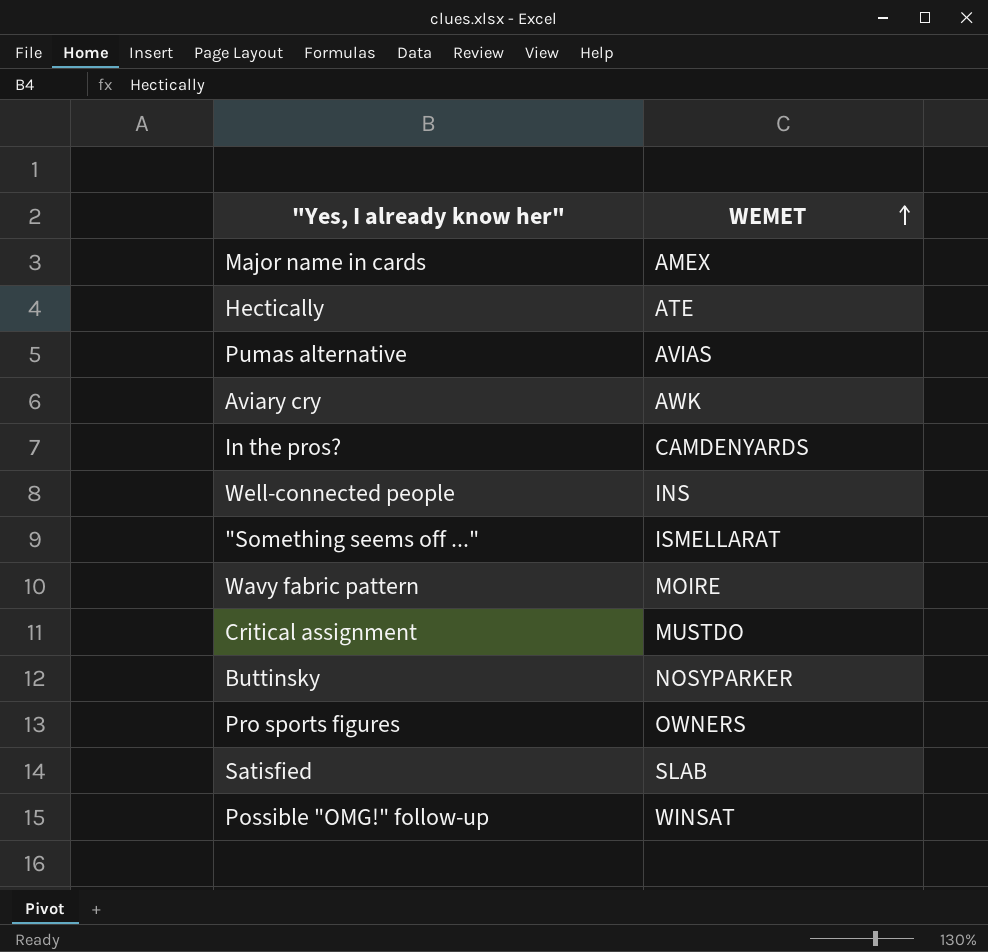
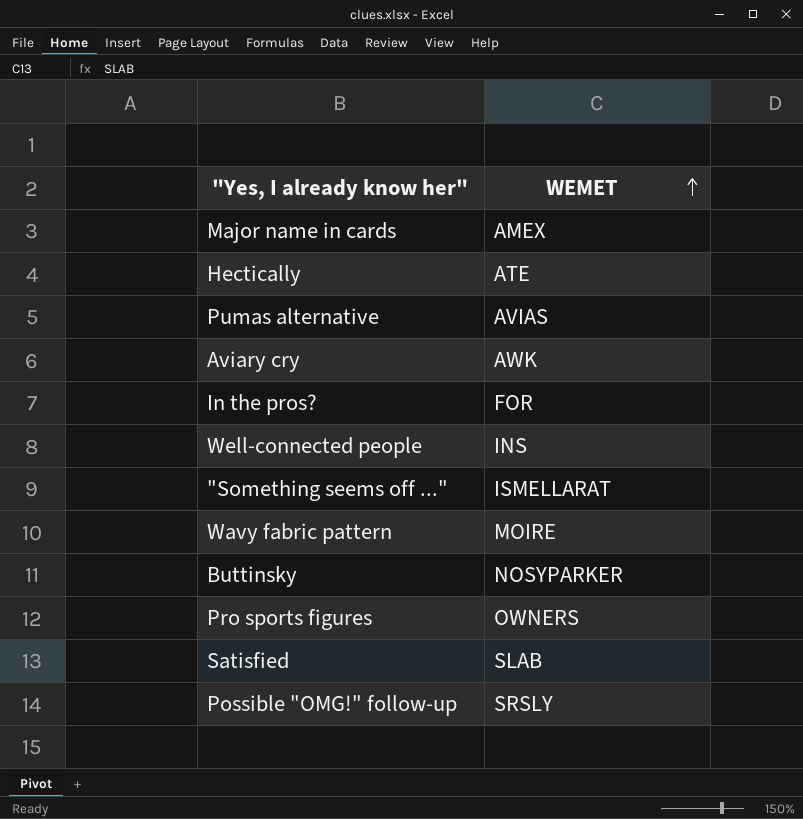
row Critical assignment: MUSTDO -> none
In the pros? | WEMET: CAMDENYARDS -> FOR
Possible "OMG!" follow-up | WEMET: WINSAT -> SRSLY

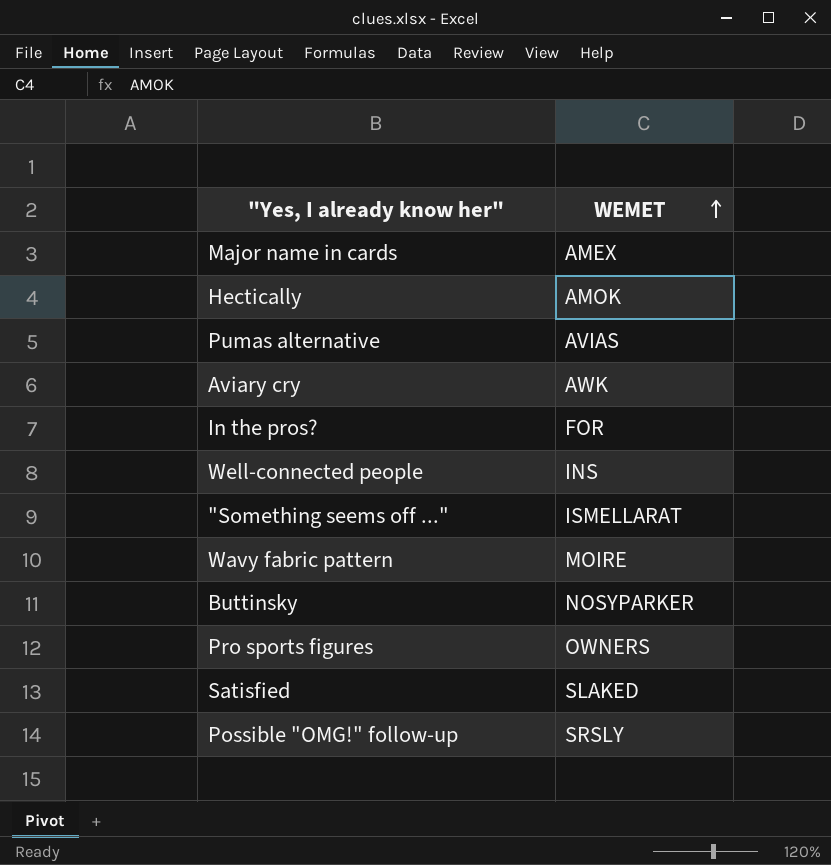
Hectically | WEMET: ATE -> AMOK
Satisfied | WEMET: SLAB -> SLAKED

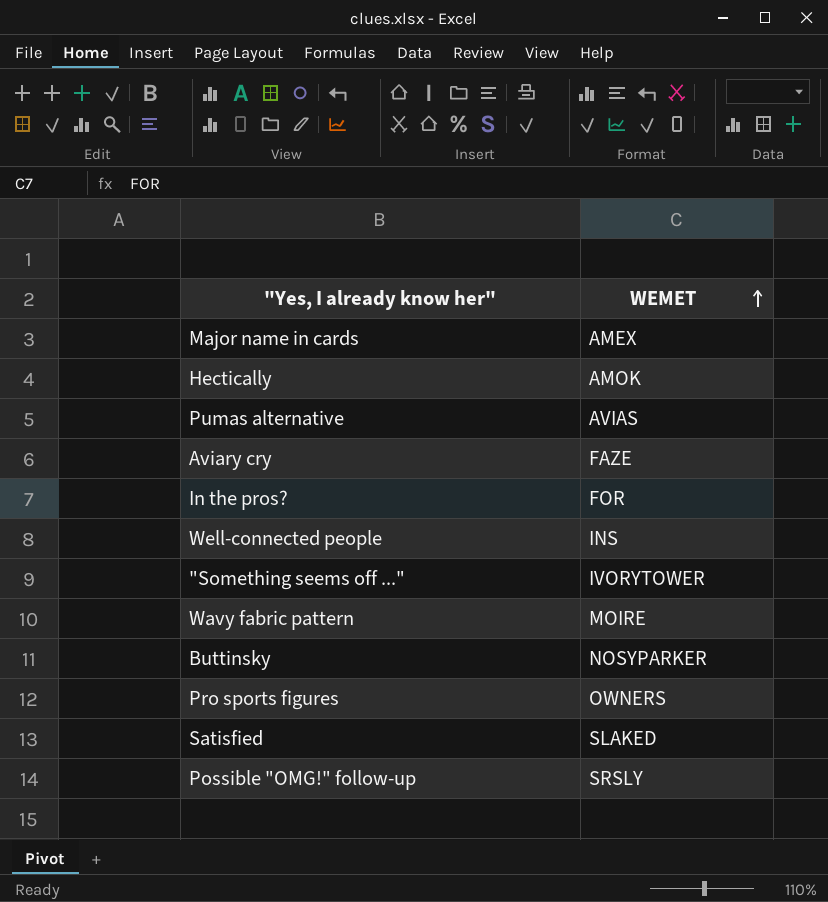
Aviary cry | WEMET: AWK -> FAZE
"Something seems off ..." | WEMET: ISMELLARAT -> IVORYTOWER

